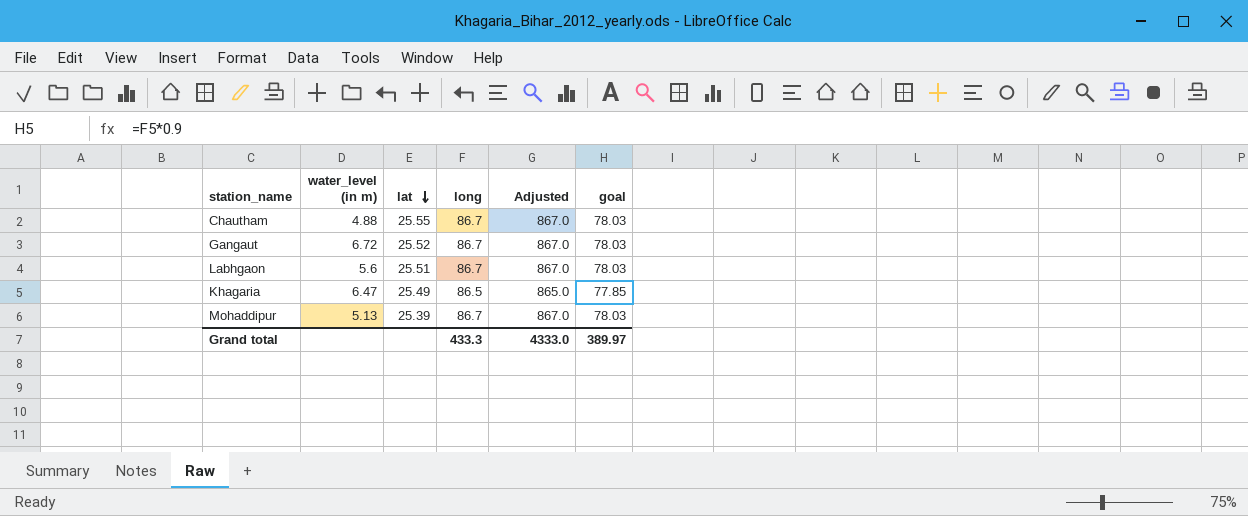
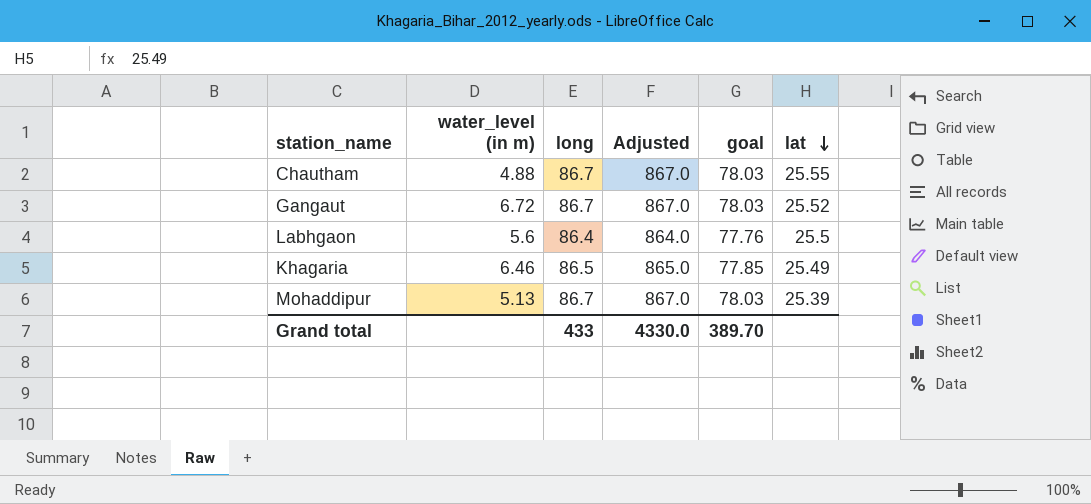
column lat | position: 3 -> 6
Labhgaon | long: 86.7 -> 86.4
Labhgaon | Adjusted: 867.0 -> 864.0
Labhgaon | goal: 78.03 -> 77.76
Labhgaon | lat: 25.51 -> 25.5
Khagaria | water_level (in m): 6.47 -> 6.46
Grand total | long: 433.3 -> 433
Grand total | Adjusted: 4333.0 -> 4330.0
Grand total | goal: 389.97 -> 389.70

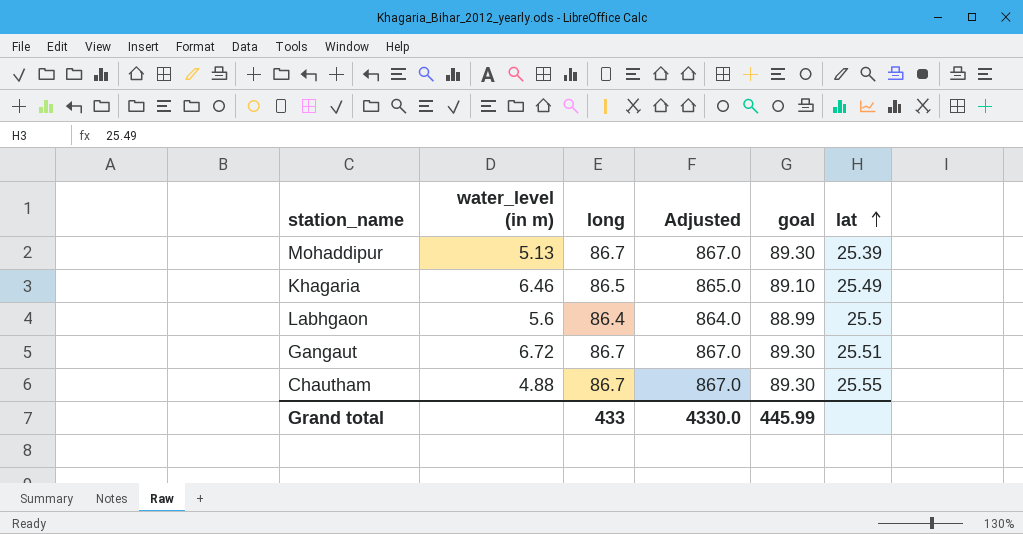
row order: lat descending -> lat ascending
column goal | formula: [long] * 0.9 -> [long] * 1.03
Gangaut | lat: 25.52 -> 25.51
Grand total | goal: 389.70 -> 445.99

